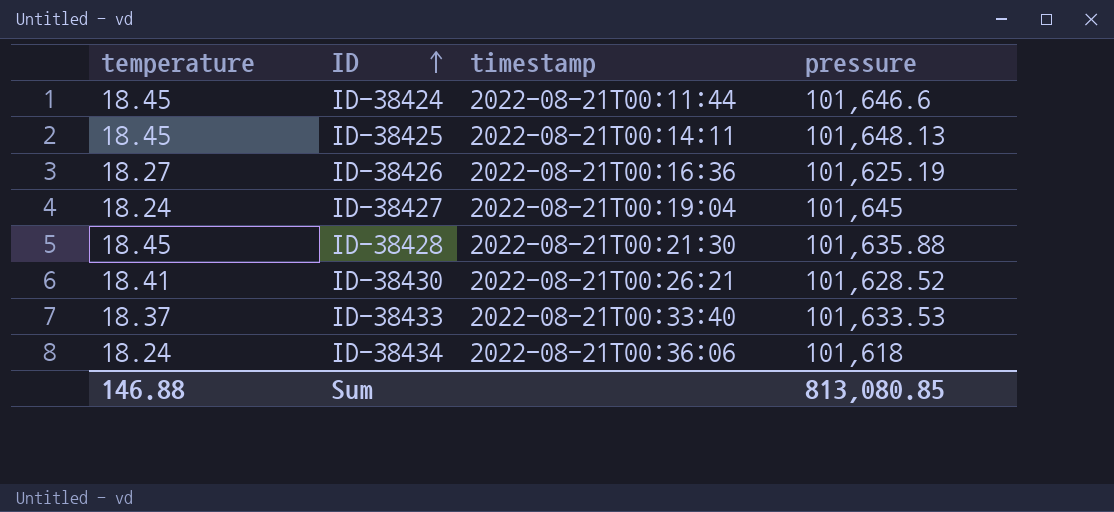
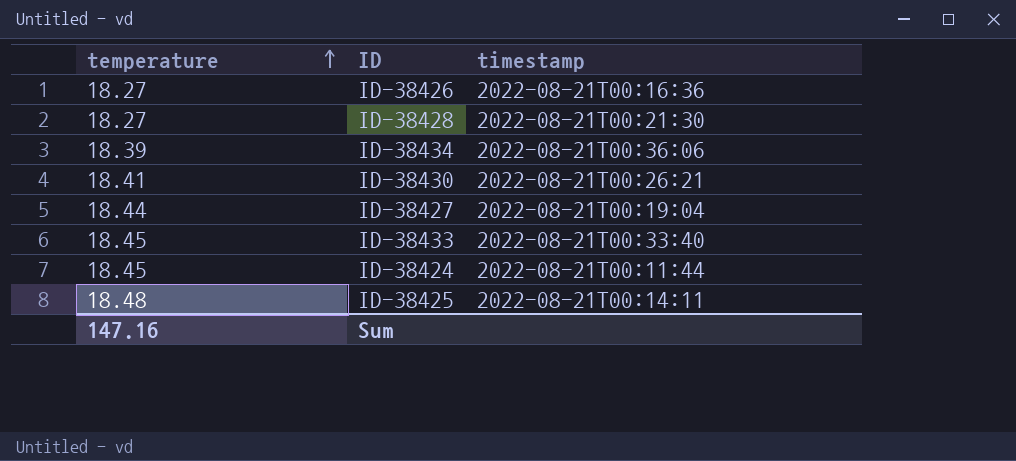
row order: ID ascending -> temperature ascending
column pressure | position: 4 -> none
ID-38428 | temperature: 18.45 -> 18.27
ID-38434 | temperature: 18.24 -> 18.39
ID-38427 | temperature: 18.24 -> 18.44
ID-38433 | temperature: 18.37 -> 18.45
ID-38425 | temperature: 18.45 -> 18.48
Sum | temperature: 146.88 -> 147.16

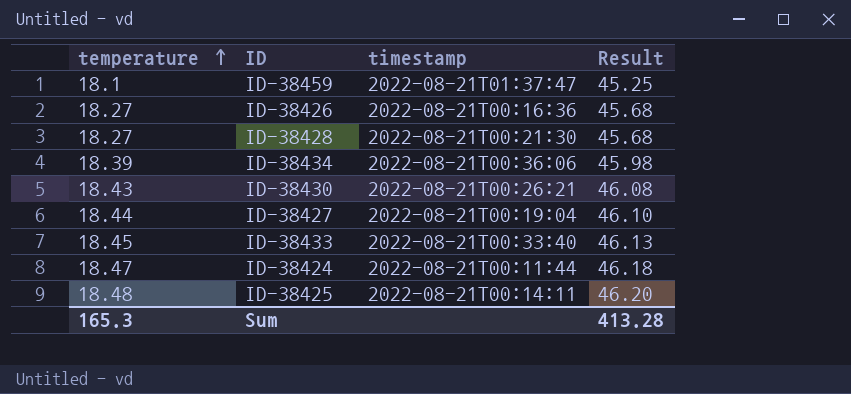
column Result | formula: none -> [temperature] * 2.5
row ID-38459: none -> 18.1 | 2022-08-21T01:37:47 | 45.25
ID-38430 | temperature: 18.41 -> 18.43
ID-38424 | temperature: 18.45 -> 18.47
Sum | temperature: 147.16 -> 165.3

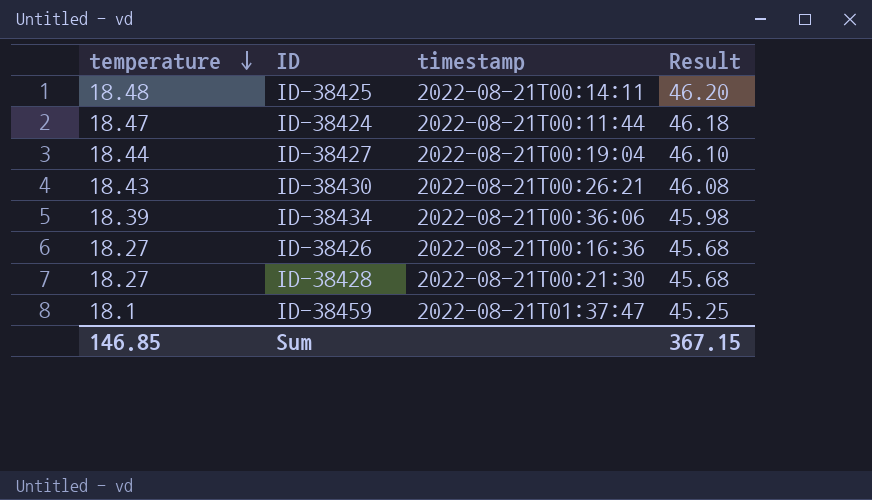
row order: temperature ascending -> temperature descending
row ID-38433: 18.45 | 2022-08-21T00:33:40 | 46.13 -> none
Sum | temperature: 165.3 -> 146.85
Sum | Result: 413.28 -> 367.15

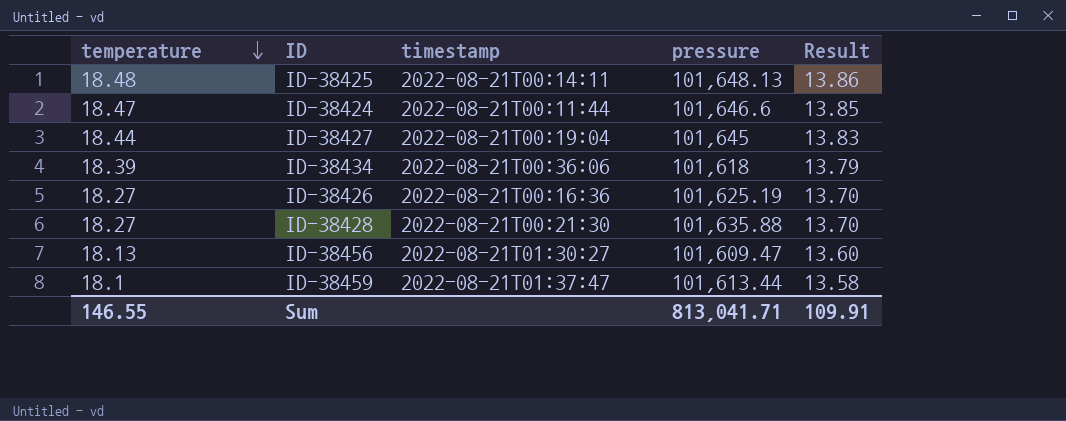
column pressure | position: none -> 4
column Result | formula: [temperature] * 2.5 -> [temperature] * 0.75
row ID-38430: 18.43 | 2022-08-21T00:26:21 | 46.08 -> none
row ID-38456: none -> 18.13 | 2022-08-21T01:30:27 | 101,609.47 | 13.60
Sum | temperature: 146.85 -> 146.55
Sum | Result: 367.15 -> 109.91

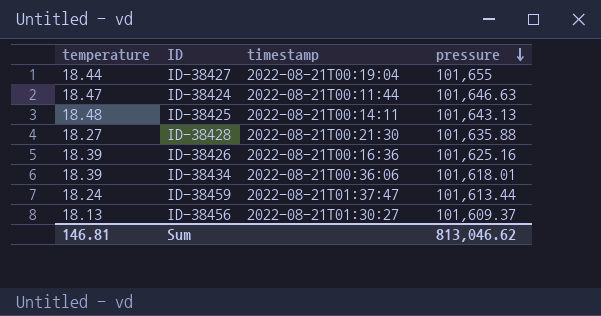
row order: temperature descending -> pressure descending
column Result | formula: [temperature] * 0.75 -> none
ID-38427 | pressure: 101,645 -> 101,655
ID-38424 | pressure: 101,646.6 -> 101,646.63
ID-38425 | pressure: 101,648.13 -> 101,643.13
ID-38426 | temperature: 18.27 -> 18.39
ID-38426 | pressure: 101,625.19 -> 101,625.16
ID-38434 | pressure: 101,618 -> 101,618.01
ID-38459 | temperature: 18.1 -> 18.24
ID-38456 | pressure: 101,609.47 -> 101,609.37
Sum | temperature: 146.55 -> 146.81
Sum | pressure: 813,041.71 -> 813,046.62

